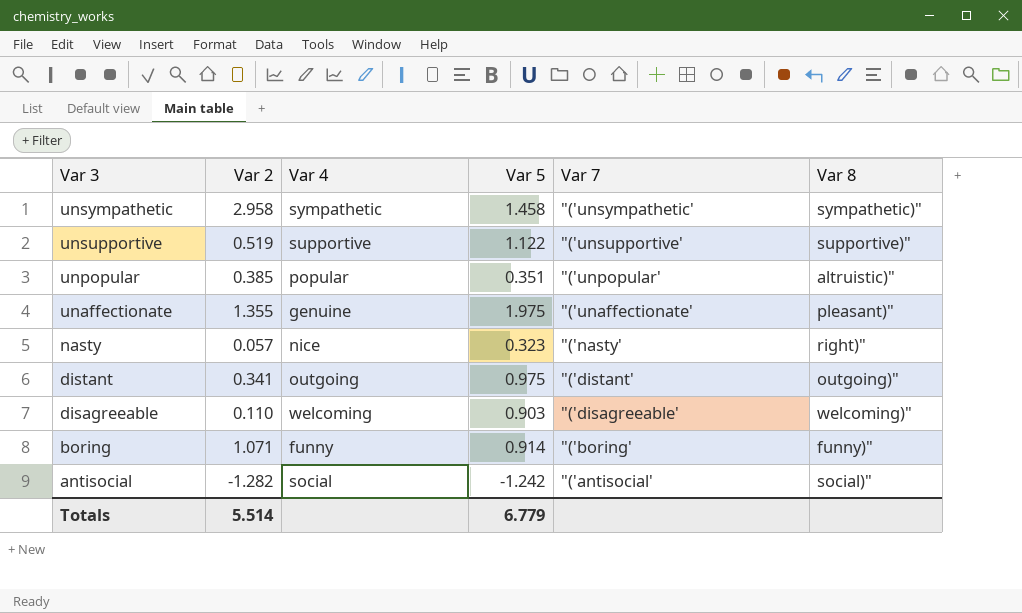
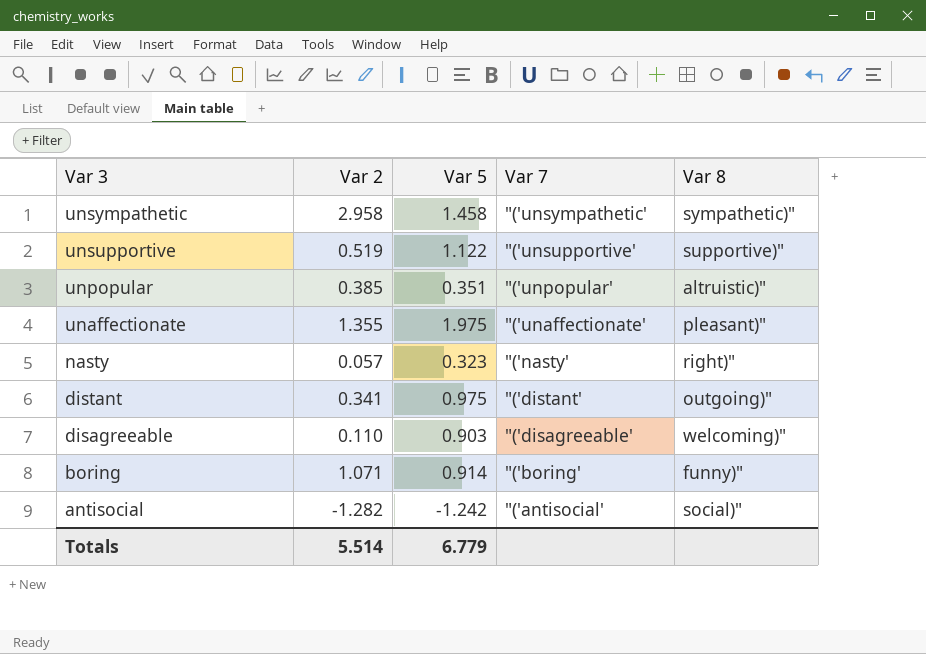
column Var 4 | position: 3 -> none

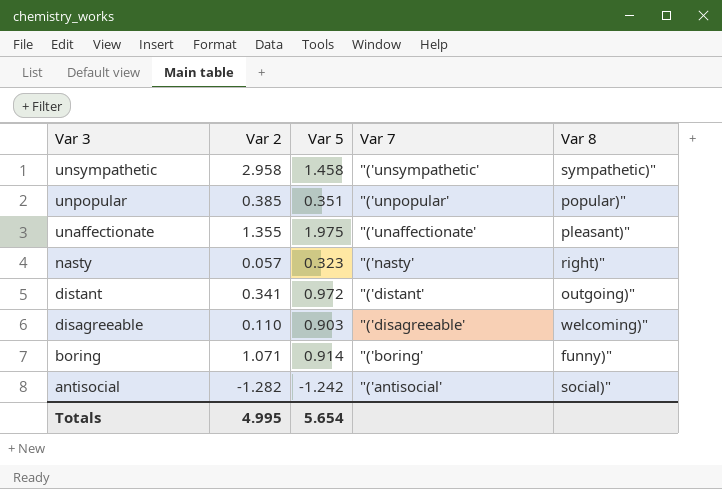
row unsupportive: 0.519 | 1.122 | "('unsupportive' | supportive)" -> none
unpopular | Var 8: altruistic)" -> popular)"
distant | Var 5: 0.975 -> 0.972
Totals | Var 2: 5.514 -> 4.995
Totals | Var 5: 6.779 -> 5.654

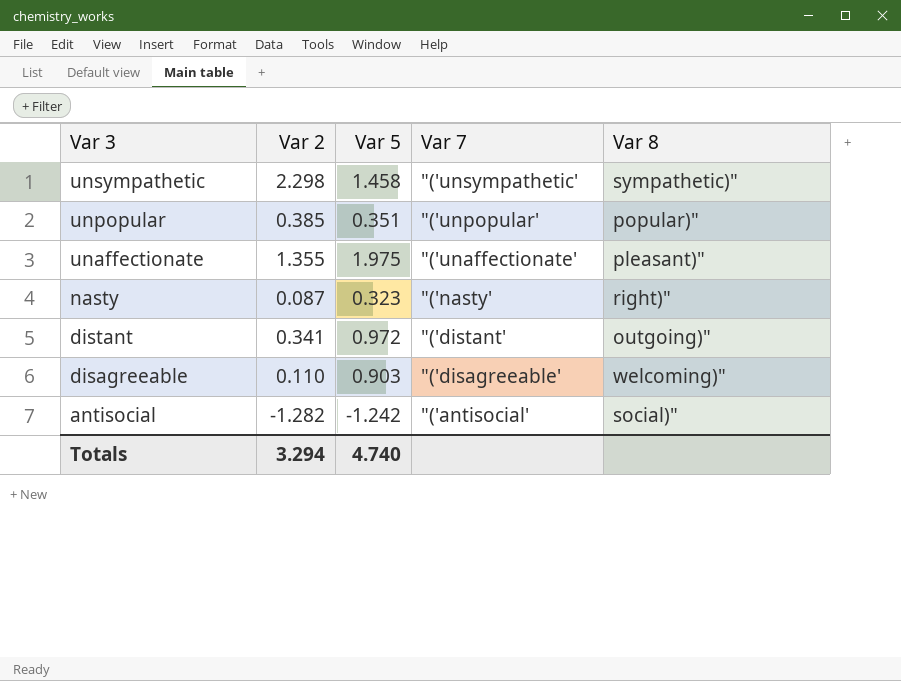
row boring: 1.071 | 0.914 | "('boring' | funny)" -> none
unsympathetic | Var 2: 2.958 -> 2.298
nasty | Var 2: 0.057 -> 0.087
Totals | Var 2: 4.995 -> 3.294
Totals | Var 5: 5.654 -> 4.740

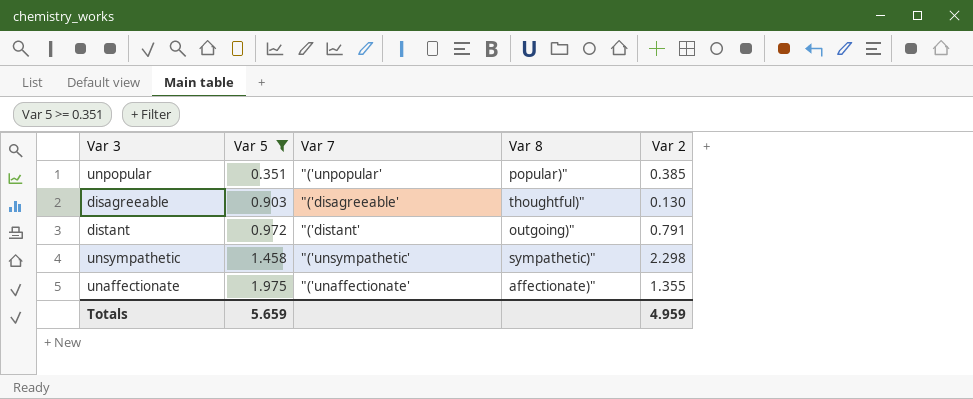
filter: none -> Var 5 >= 0.351
row order: Var 3 descending -> Var 5 ascending
column Var 2 | position: 2 -> 5
disagreeable | Var 8: welcoming)" -> thoughtful)"
disagreeable | Var 2: 0.110 -> 0.130
distant | Var 2: 0.341 -> 0.791
unaffectionate | Var 8: pleasant)" -> affectionate)"
Totals | Var 5: 4.740 -> 5.659
Totals | Var 2: 3.294 -> 4.959

